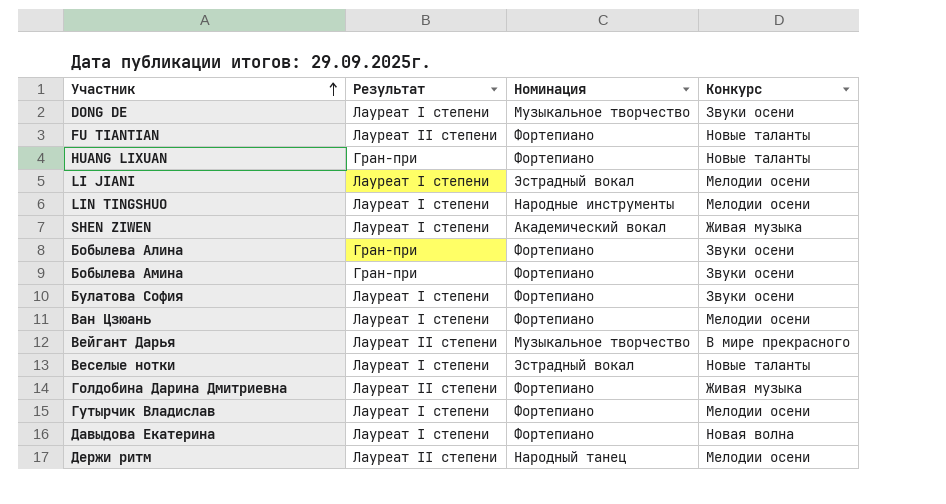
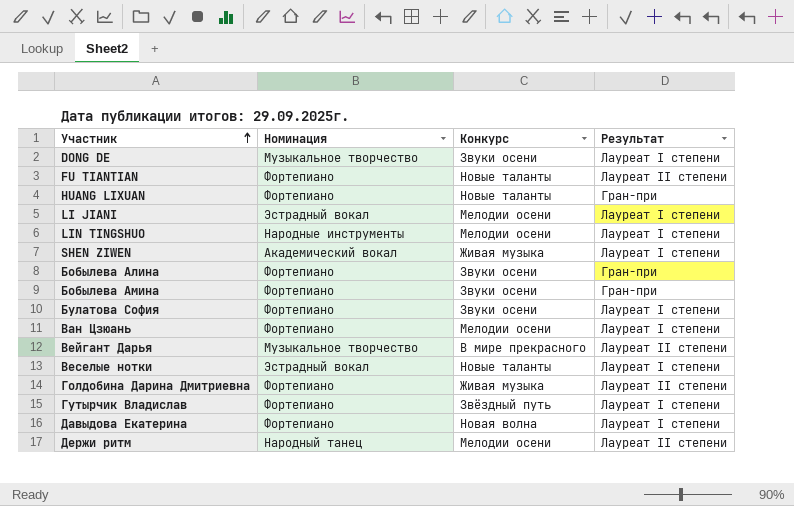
column Результат | position: 2 -> 4
Гутырчик Владислав | Конкурс: Мелодии осени -> Звёздный путь

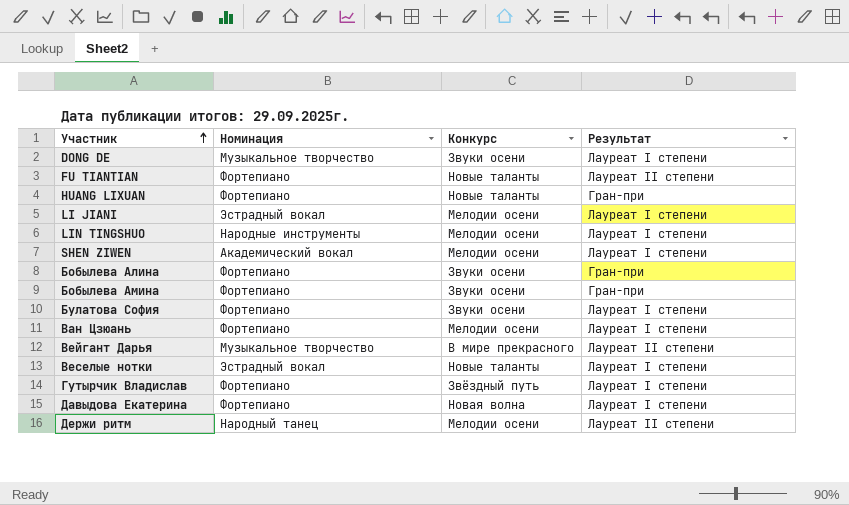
row Голдобина Дарина Дмитриевна: Фортепиано | Живая музыка | Лауреат II степени -> none
SHEN ZIWEN | Конкурс: Живая музыка -> Мелодии осени

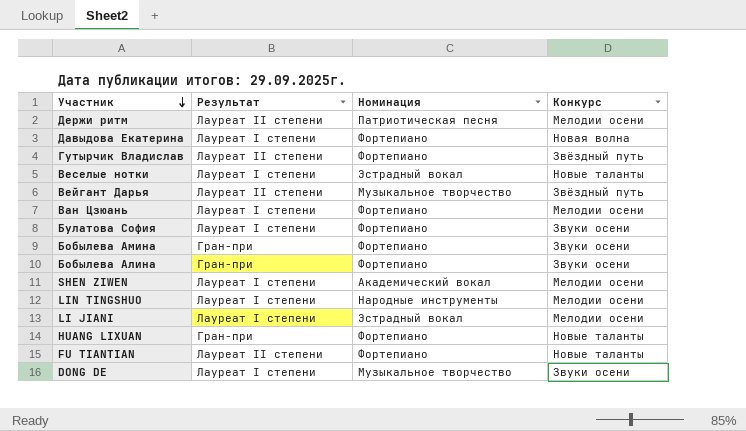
row order: Участник ascending -> Участник descending
column Результат | position: 4 -> 2
Держи ритм | Номинация: Народный танец -> Патриотическая песня
Гутырчик Владислав | Результат: Лауреат I степени -> Лауреат II степени
Вейгант Дарья | Конкурс: В мире прекрасного -> Звёздный путь

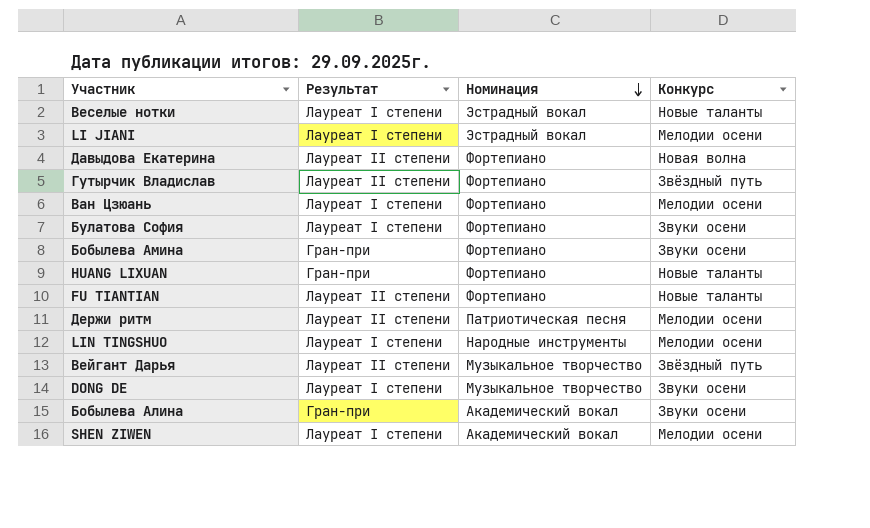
row order: Участник descending -> Номинация descending
Давыдова Екатерина | Результат: Лауреат I степени -> Лауреат II степени
Бобылева Алина | Номинация: Фортепиано -> Академический вокал

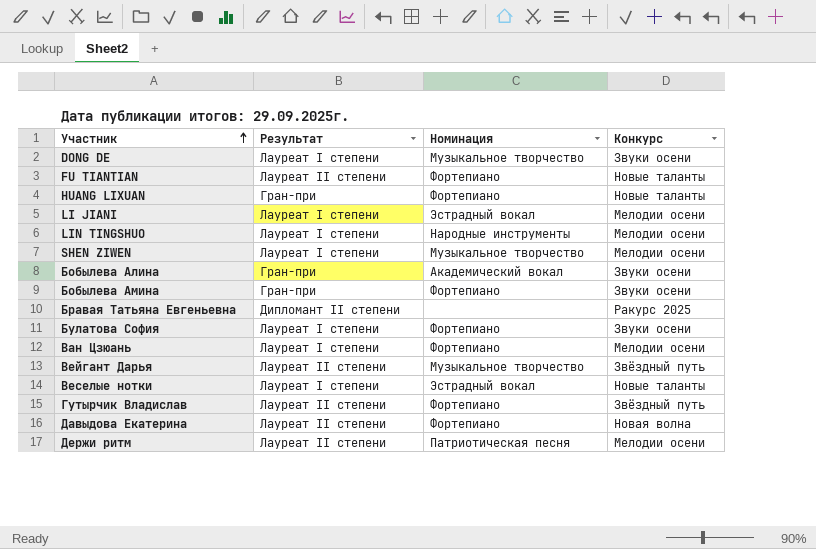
row order: Номинация descending -> Участник ascending
SHEN ZIWEN | Номинация: Академический вокал -> Музыкальное творчество
row Бравая Татьяна Евгеньевна: none -> Дипломант II степени | none | Ракурс 2025

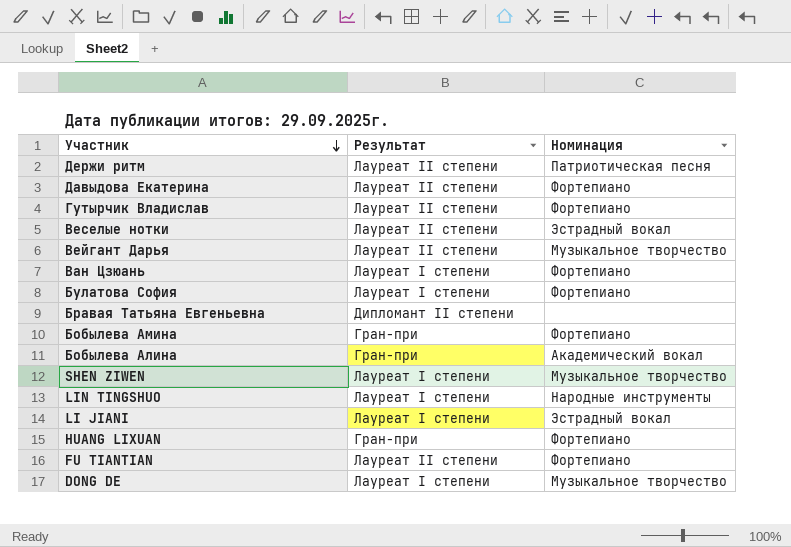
row order: Участник ascending -> Участник descending
column Конкурс | position: 4 -> none
Веселые нотки | Результат: Лауреат I степени -> Лауреат II степени

